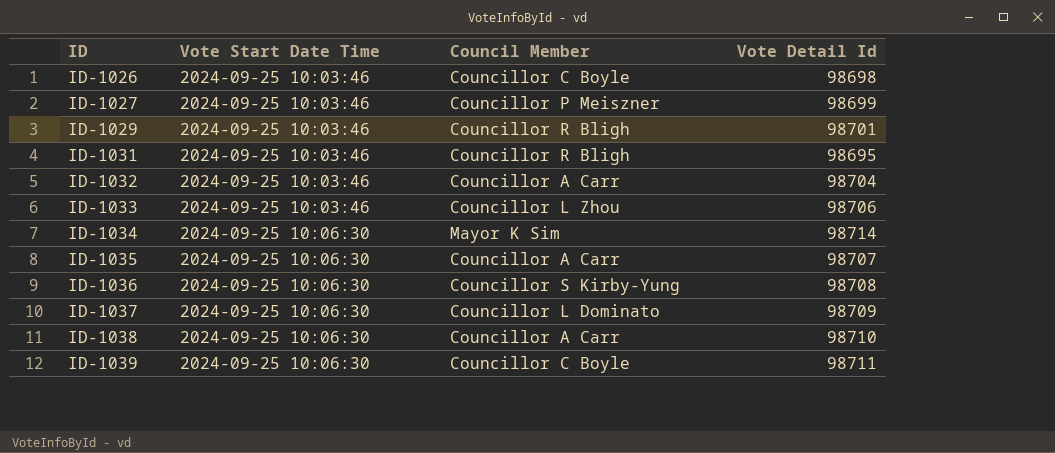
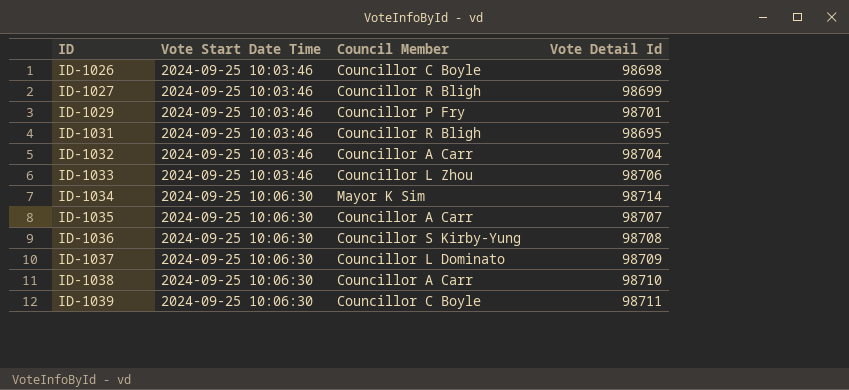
ID-1027 | Council Member: Councillor P Meiszner -> Councillor R Bligh
ID-1029 | Council Member: Councillor R Bligh -> Councillor P Fry

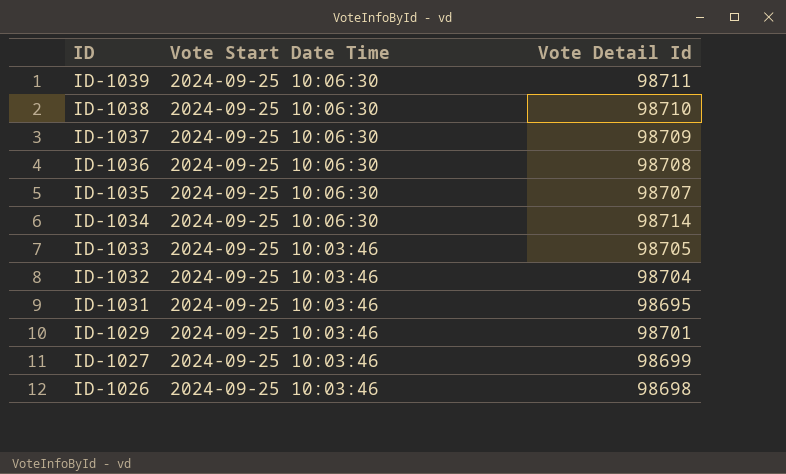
row order: ID ascending -> ID descending
column Council Member | position: 3 -> none
ID-1033 | Vote Detail Id: 98706 -> 98705

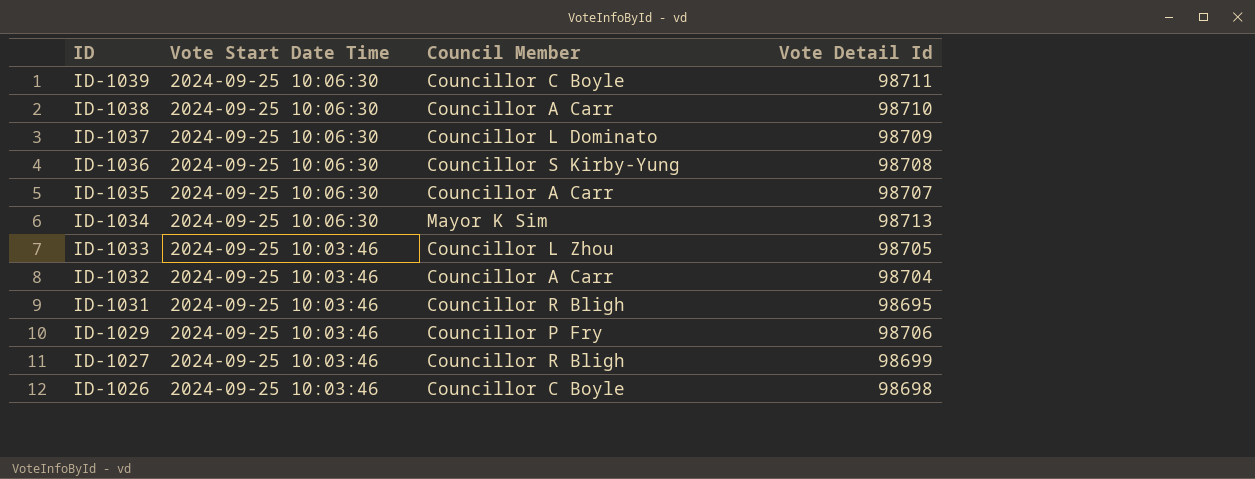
column Council Member | position: none -> 3
ID-1034 | Vote Detail Id: 98714 -> 98713
ID-1029 | Vote Detail Id: 98701 -> 98706

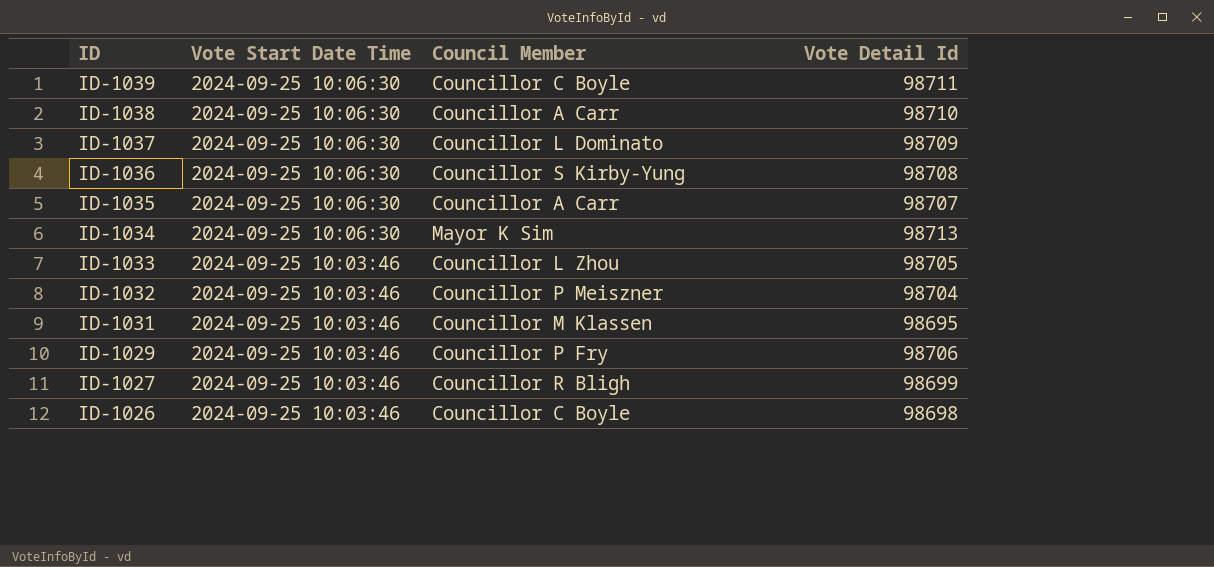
ID-1032 | Council Member: Councillor A Carr -> Councillor P Meiszner
ID-1031 | Council Member: Councillor R Bligh -> Councillor M Klassen

